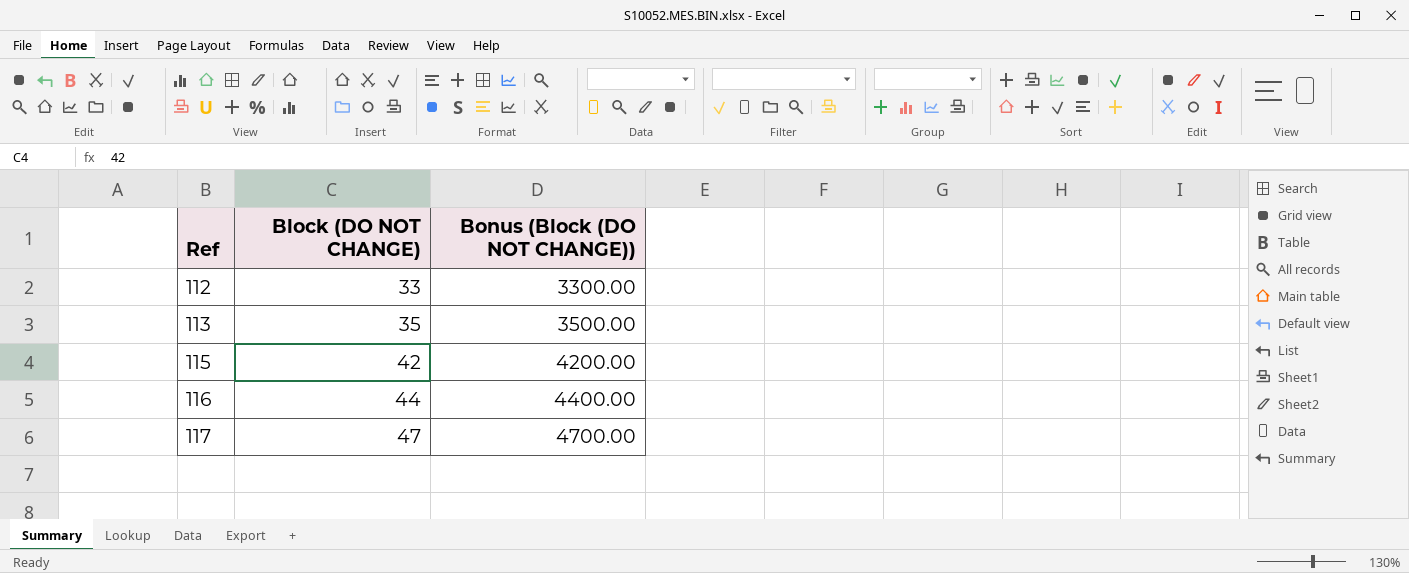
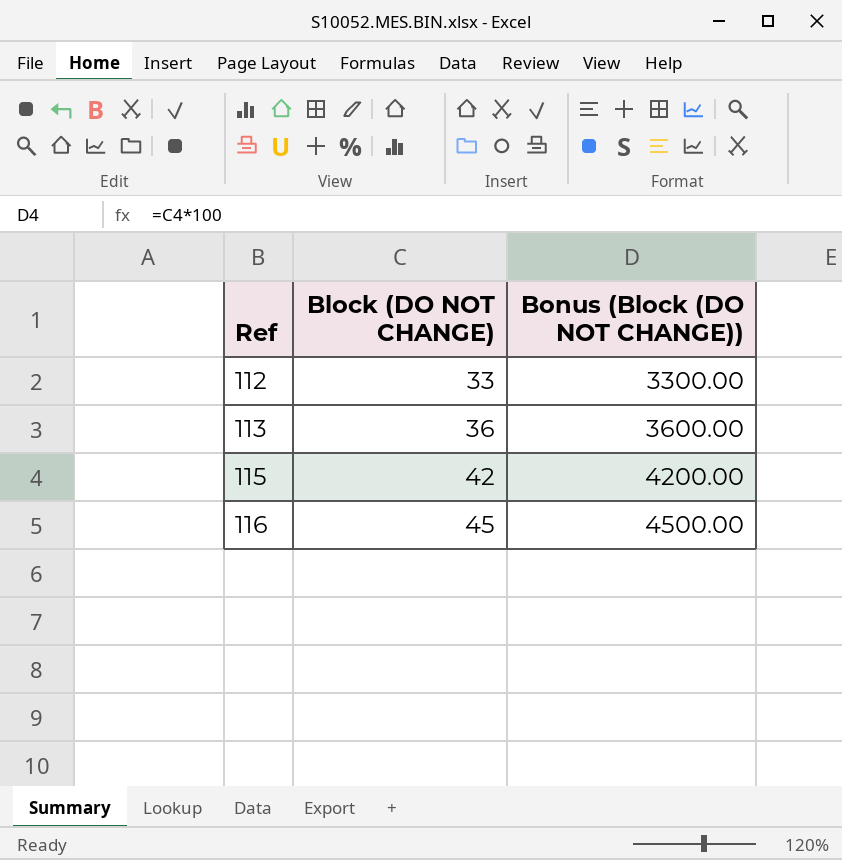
row 117: 47 | 4700.00 -> none
113 | Block (DO NOT CHANGE): 35 -> 36
113 | Bonus (Block (DO NOT CHANGE)): 3500.00 -> 3600.00
116 | Block (DO NOT CHANGE): 44 -> 45
116 | Bonus (Block (DO NOT CHANGE)): 4400.00 -> 4500.00

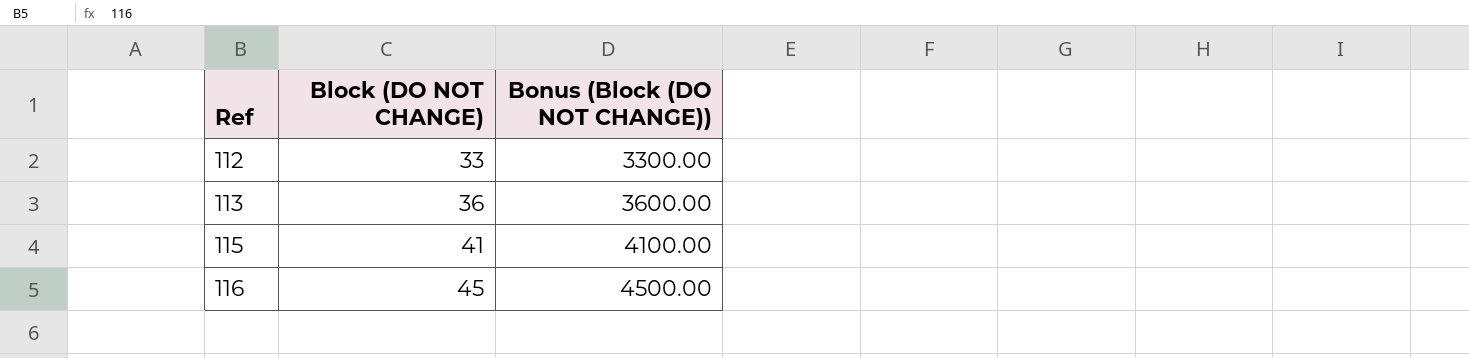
115 | Block (DO NOT CHANGE): 42 -> 41
115 | Bonus (Block (DO NOT CHANGE)): 4200.00 -> 4100.00

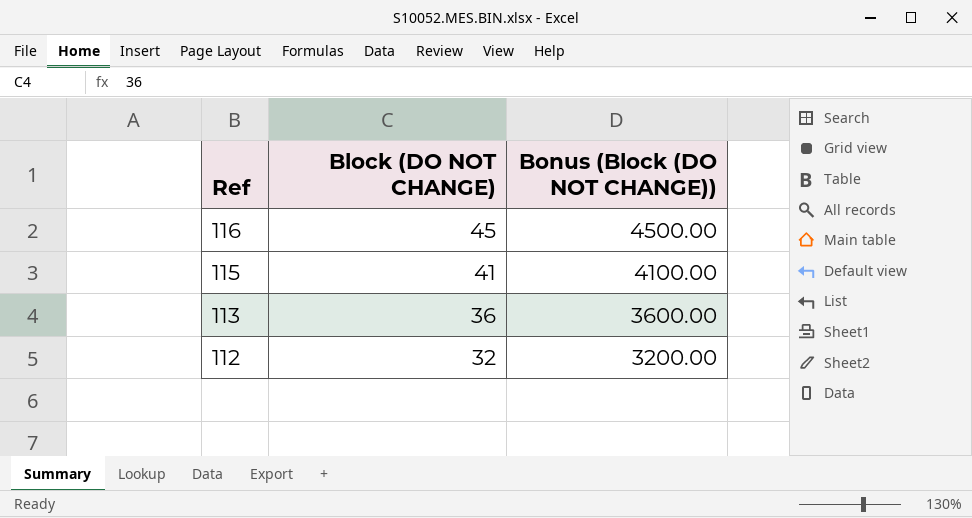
row order: Ref ascending -> Ref descending
112 | Block (DO NOT CHANGE): 33 -> 32
112 | Bonus (Block (DO NOT CHANGE)): 3300.00 -> 3200.00

